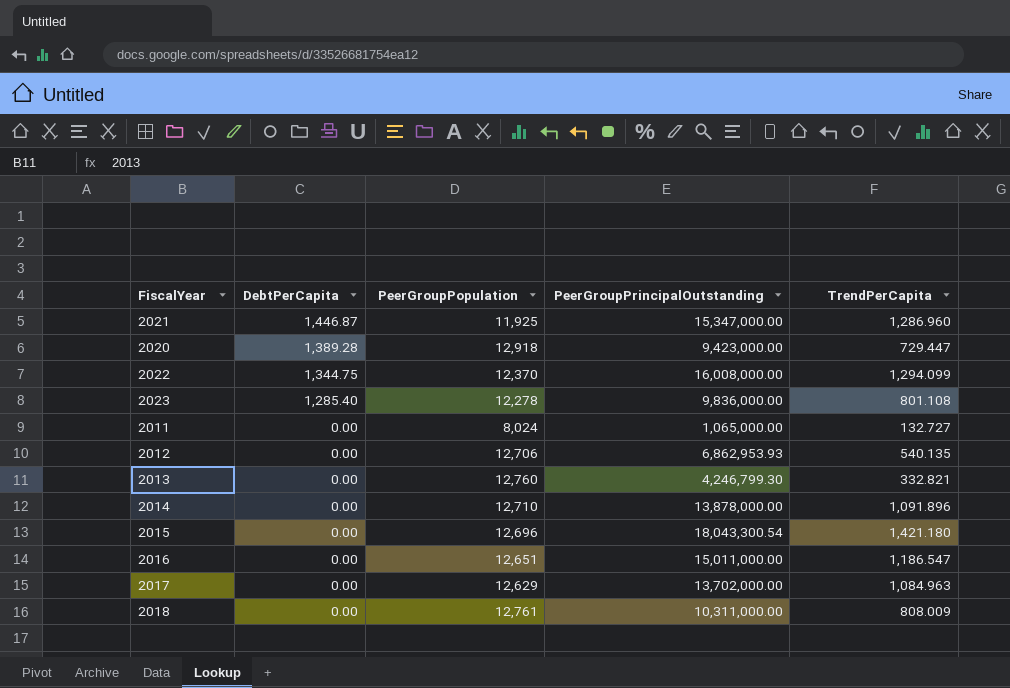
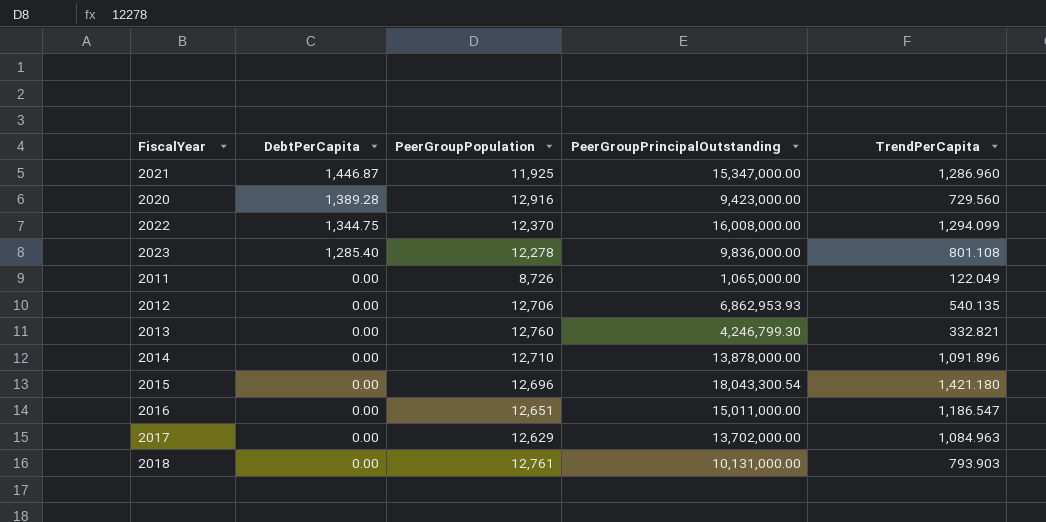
2020 | PeerGroupPopulation: 12,918 -> 12,916
2020 | TrendPerCapita: 729.447 -> 729.560
2011 | PeerGroupPopulation: 8,024 -> 8,726
2011 | TrendPerCapita: 132.727 -> 122.049
2018 | PeerGroupPrincipalOutstanding: 10,311,000.00 -> 10,131,000.00
2018 | TrendPerCapita: 808.009 -> 793.903

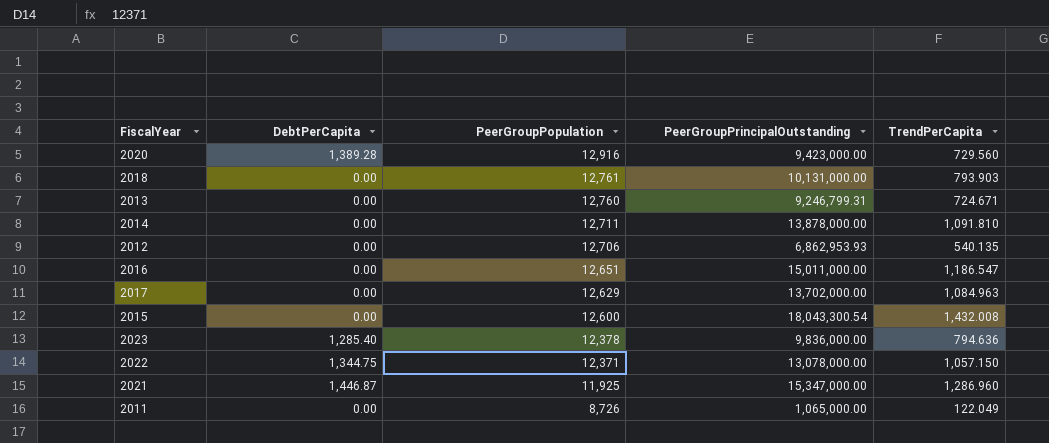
row order: DebtPerCapita descending -> PeerGroupPopulation descending
2013 | PeerGroupPrincipalOutstanding: 4,246,799.30 -> 9,246,799.31
2013 | TrendPerCapita: 332.821 -> 724.671
2014 | PeerGroupPopulation: 12,710 -> 12,711
2014 | TrendPerCapita: 1,091.896 -> 1,091.810
2015 | PeerGroupPopulation: 12,696 -> 12,600
2015 | TrendPerCapita: 1,421.180 -> 1,432.008
2023 | PeerGroupPopulation: 12,278 -> 12,378
2023 | TrendPerCapita: 801.108 -> 794.636
2022 | PeerGroupPopulation: 12,370 -> 12,371
2022 | PeerGroupPrincipalOutstanding: 16,008,000.00 -> 13,078,000.00
2022 | TrendPerCapita: 1,294.099 -> 1,057.150

